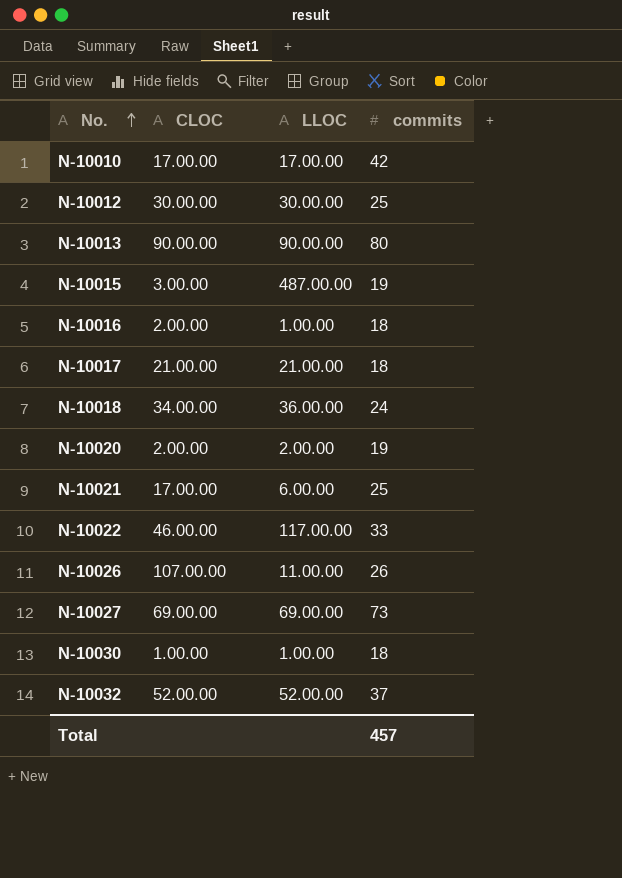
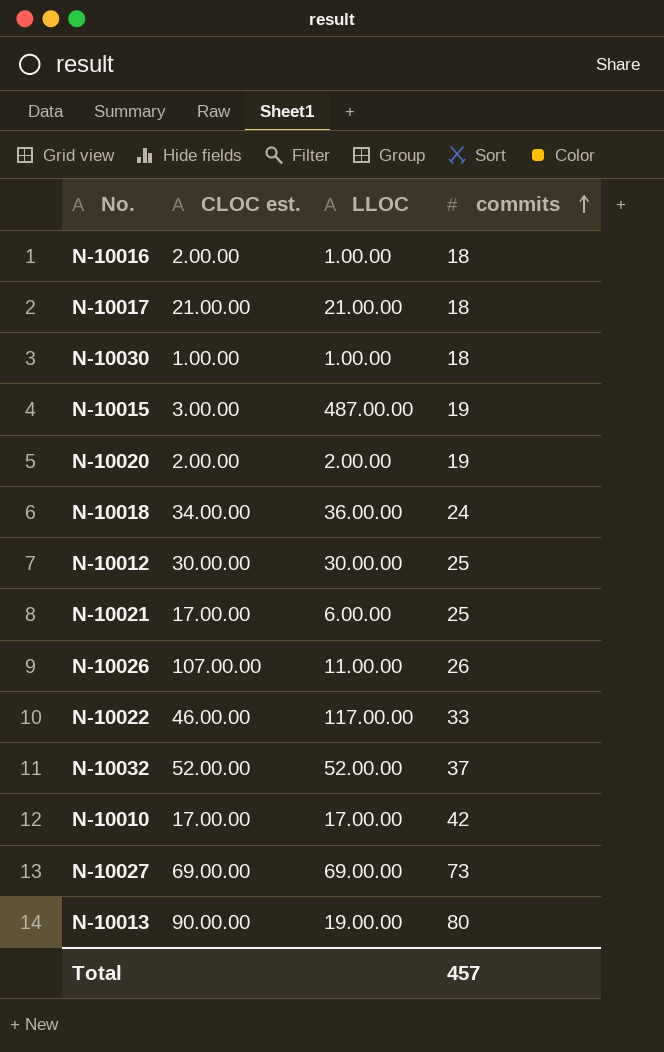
row order: No. ascending -> commits ascending
column name: CLOC -> CLOC est.
N-10013 | LLOC: 90.00.00 -> 19.00.00

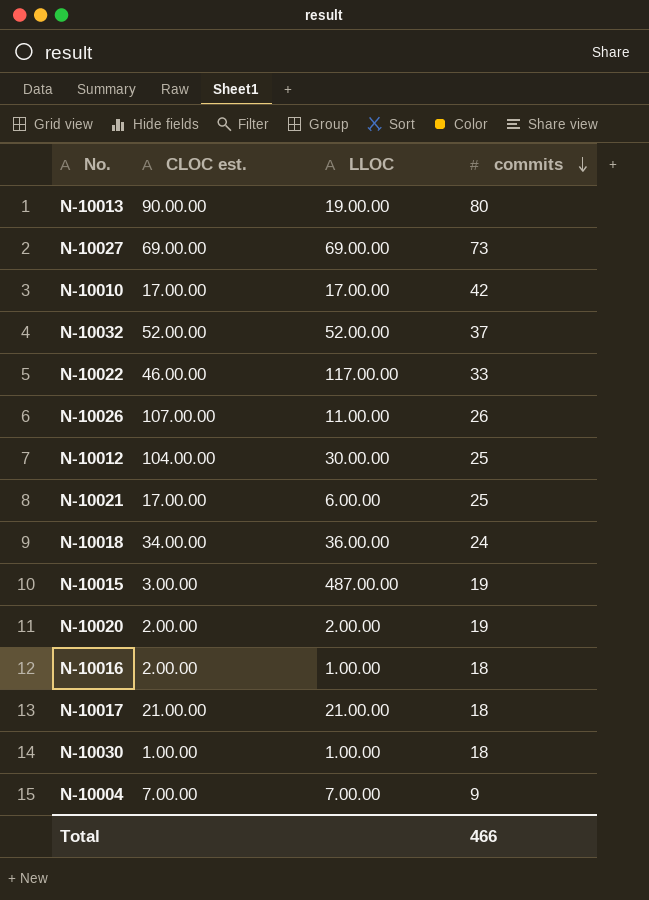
row order: commits ascending -> commits descending
N-10012 | CLOC est.: 30.00.00 -> 104.00.00
row N-10004: none -> 7.00.00 | 7.00.00 | 9
Total | commits: 457 -> 466

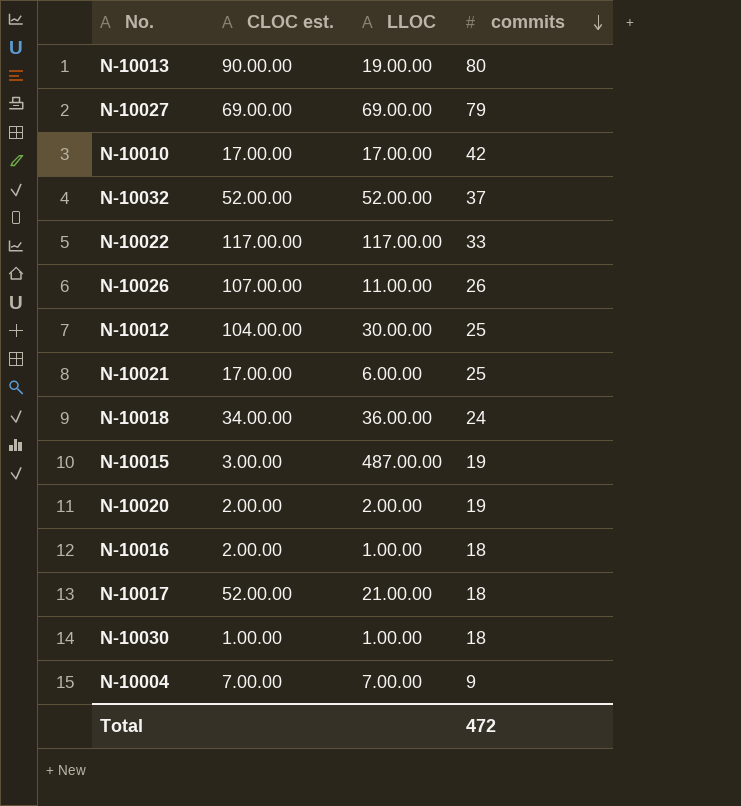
N-10027 | commits: 73 -> 79
N-10022 | CLOC est.: 46.00.00 -> 117.00.00
N-10017 | CLOC est.: 21.00.00 -> 52.00.00
Total | commits: 466 -> 472

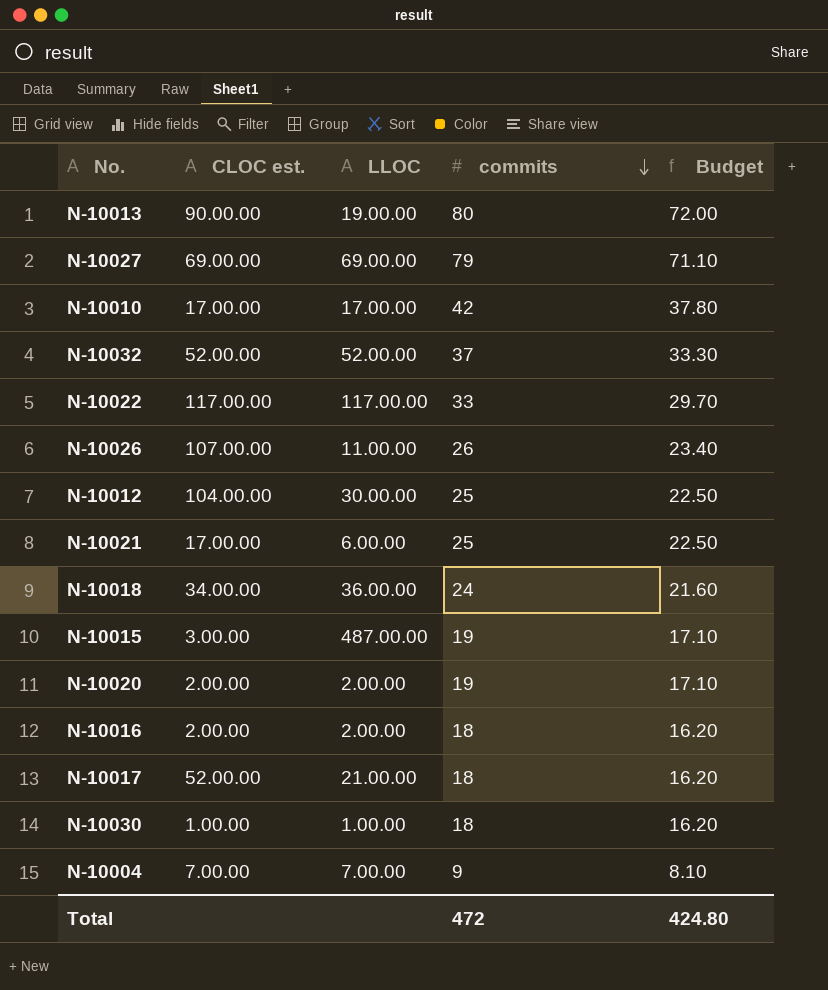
column Budget | formula: none -> [commits] * 0.9
N-10016 | LLOC: 1.00.00 -> 2.00.00

